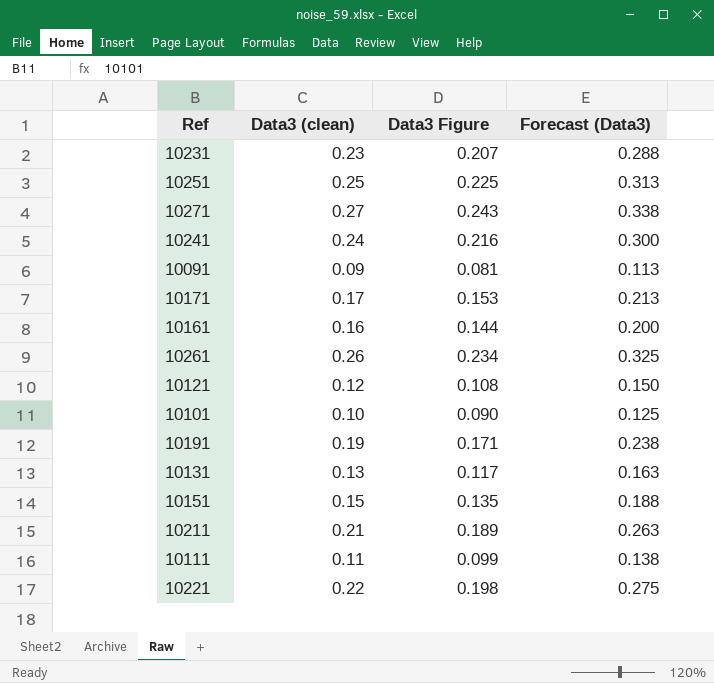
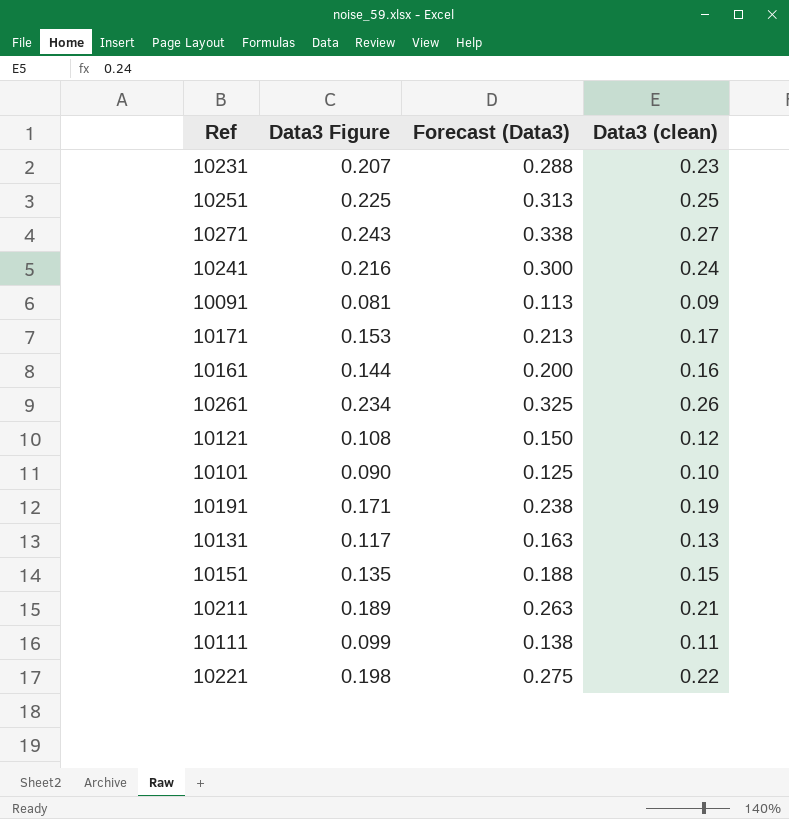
column Data3 (clean) | position: 2 -> 4

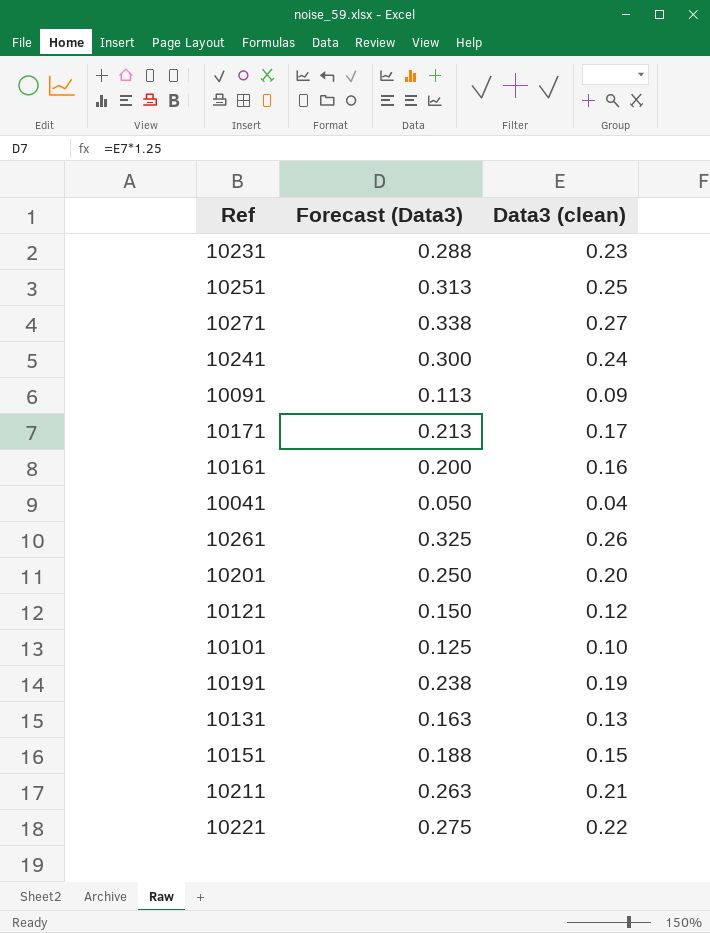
column Data3 Figure | formula: [Data3 (clean)] * 0.9 -> none
row 10111: 0.099 | 0.138 | 0.11 -> none
row 10041: none -> 0.050 | 0.04
row 10201: none -> 0.250 | 0.20

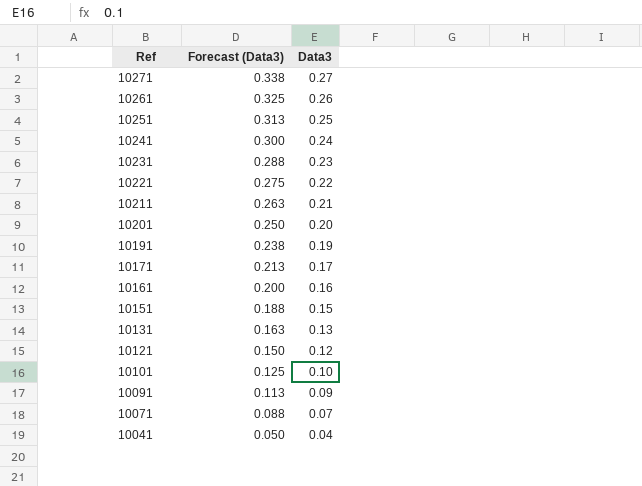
row order: none -> Ref descending
column name: Data3 (clean) -> Data3
row 10071: none -> 0.088 | 0.07

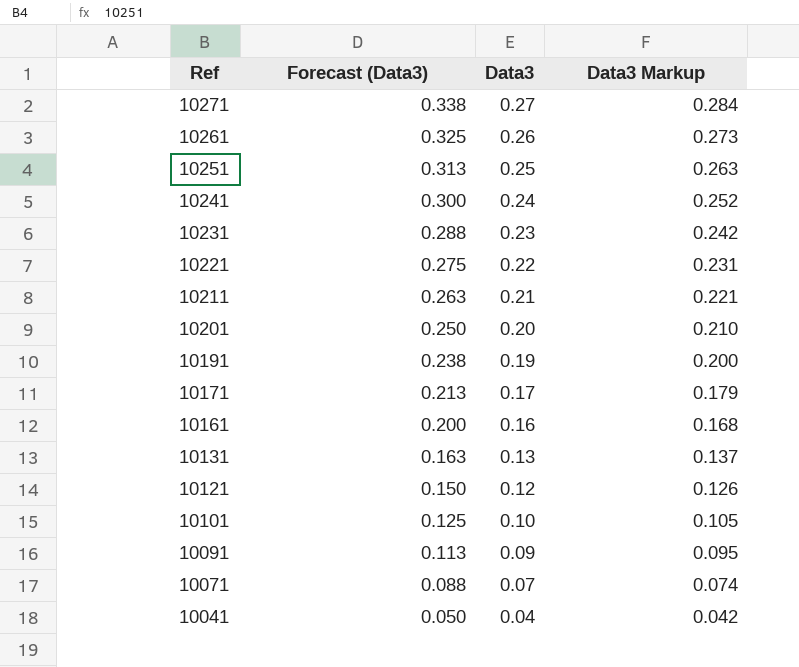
column Data3 Markup | formula: none -> [Data3] * 1.05
row 10151: 0.188 | 0.15 -> none

